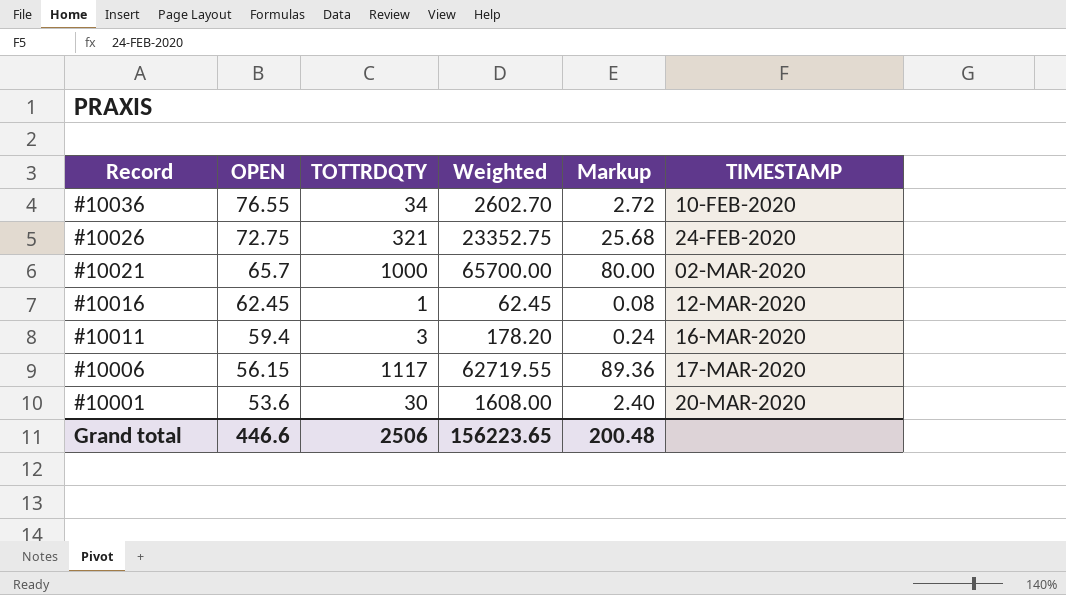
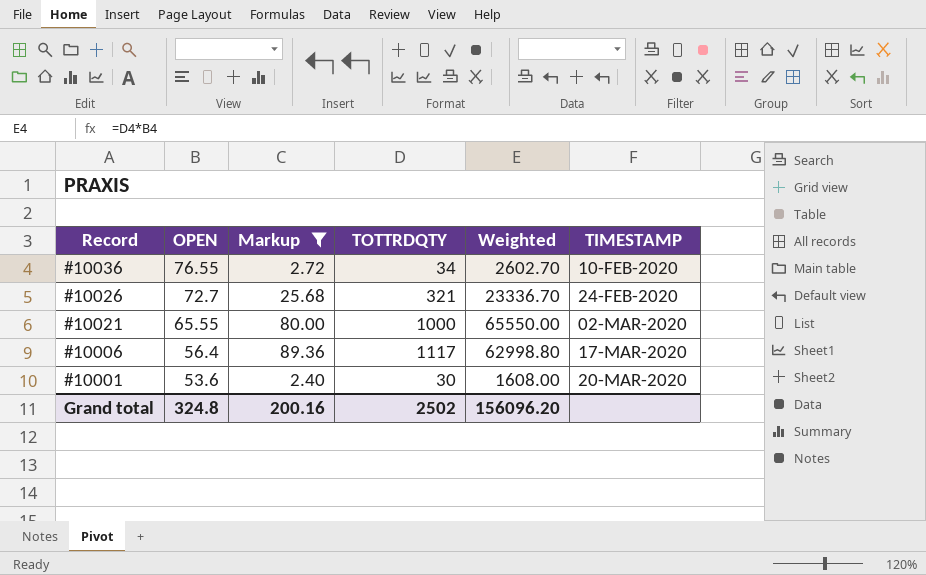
filter: none -> Markup >= 2.40
column Markup | position: 5 -> 3
#10026 | OPEN: 72.75 -> 72.7
#10026 | Weighted: 23352.75 -> 23336.70
#10021 | OPEN: 65.7 -> 65.55
#10021 | Weighted: 65700.00 -> 65550.00
#10006 | OPEN: 56.15 -> 56.4
#10006 | Weighted: 62719.55 -> 62998.80
Grand total | OPEN: 446.6 -> 324.8
Grand total | Markup: 200.48 -> 200.16
Grand total | TOTTRDQTY: 2506 -> 2502
Grand total | Weighted: 156223.65 -> 156096.20

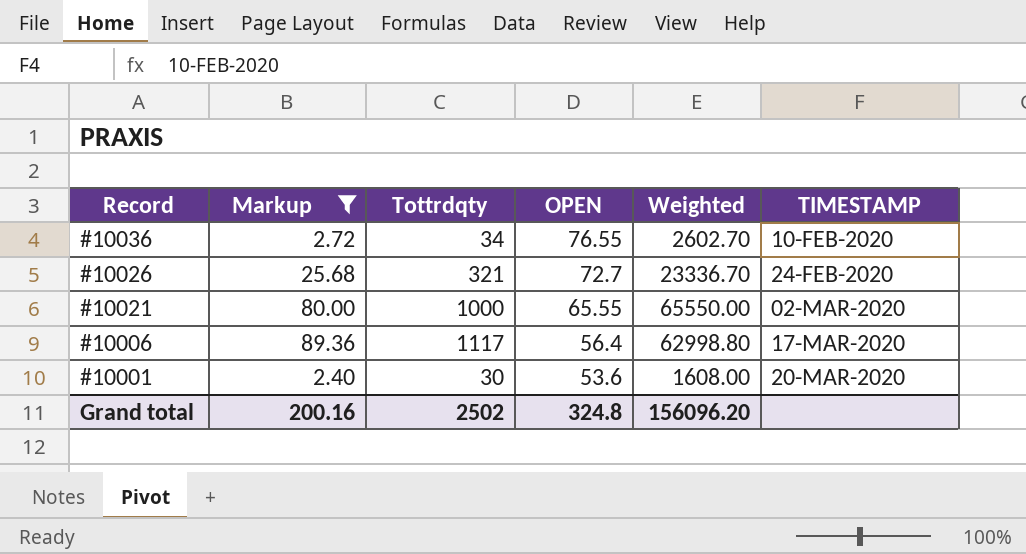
column name: TOTTRDQTY -> Tottrdqty
column OPEN | position: 2 -> 4

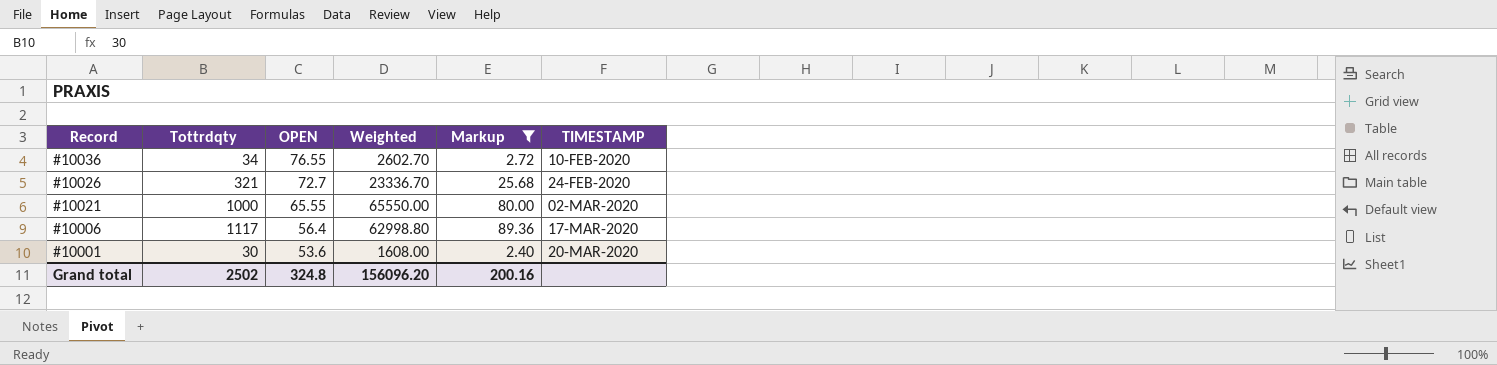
column Markup | position: 2 -> 5

